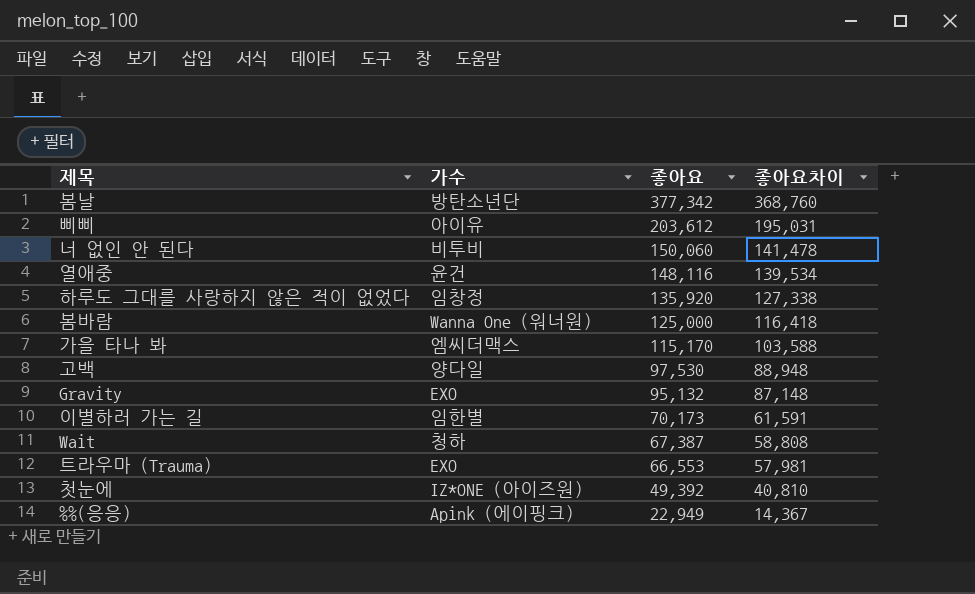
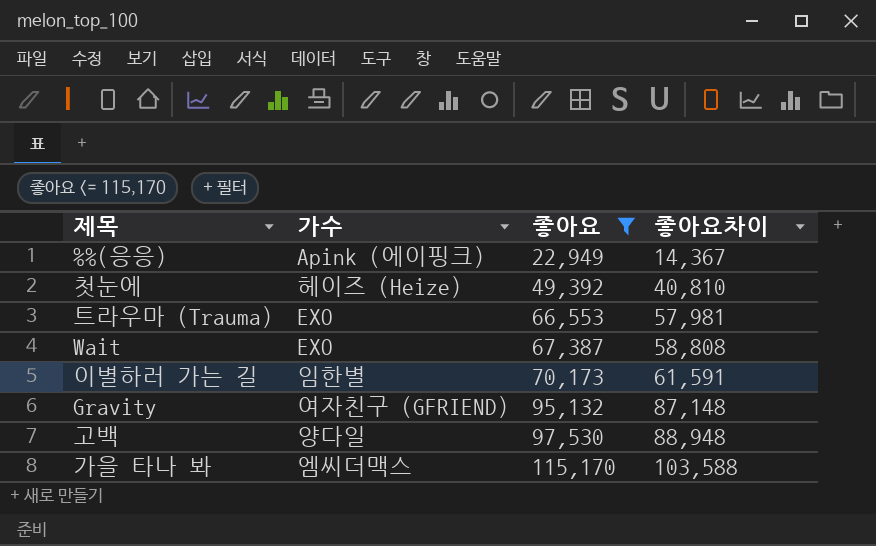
filter: none -> 좋아요 <= 115,170
row order: 좋아요 descending -> 좋아요 ascending
첫눈에 | 가수: IZ*ONE (아이즈원) -> 헤이즈 (Heize)
Wait | 가수: 청하 -> EXO
Gravity | 가수: EXO -> 여자친구 (GFRIEND)

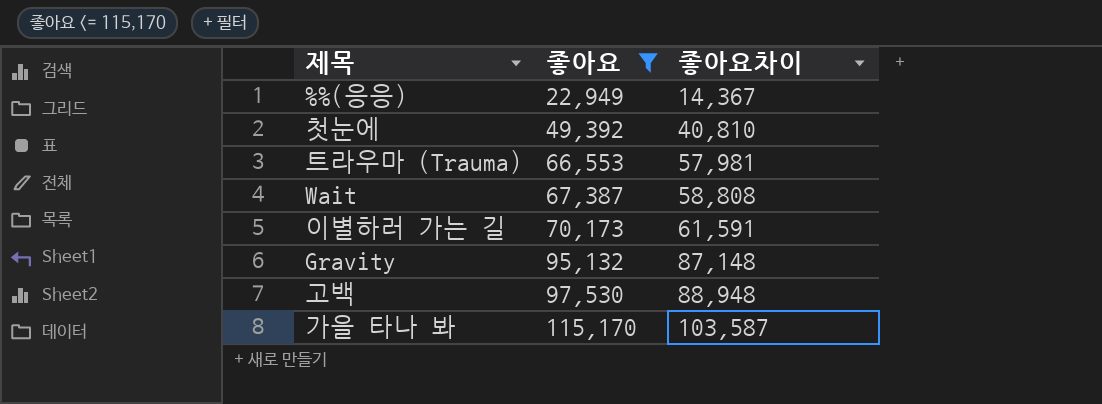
column 가수 | position: 2 -> none
가을 타나 봐 | 좋아요차이: 103,588 -> 103,587

